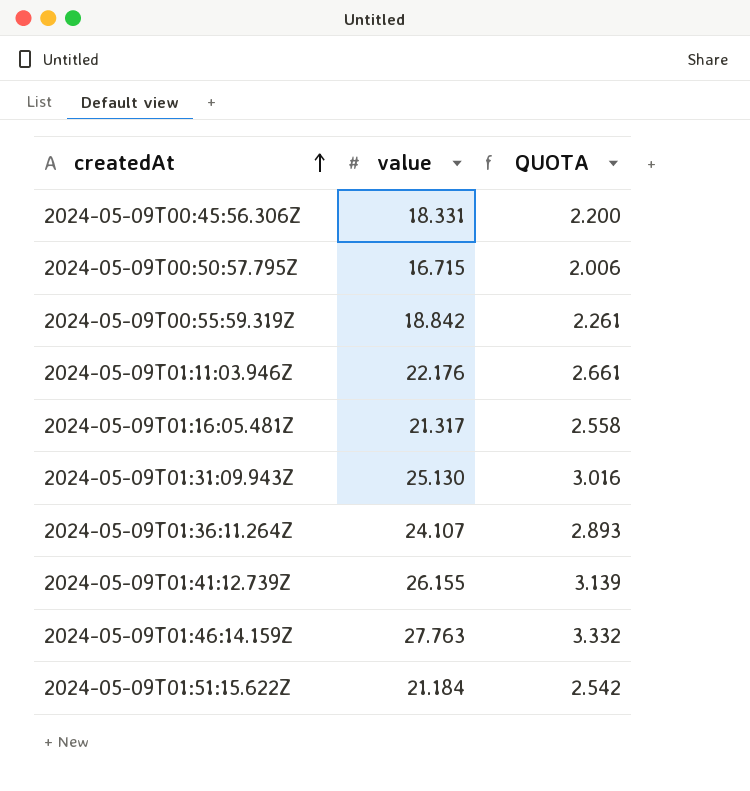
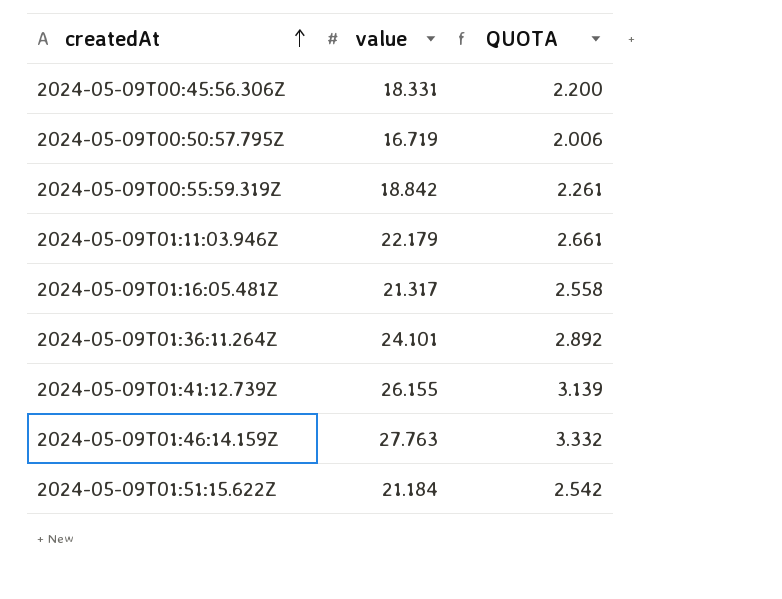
row 2024-05-09T01:31:09.943Z: 25.130 | 3.016 -> none
2024-05-09T00:50:57.795Z | value: 16.715 -> 16.719
2024-05-09T01:11:03.946Z | value: 22.176 -> 22.179
2024-05-09T01:36:11.264Z | value: 24.107 -> 24.101
2024-05-09T01:36:11.264Z | QUOTA: 2.893 -> 2.892

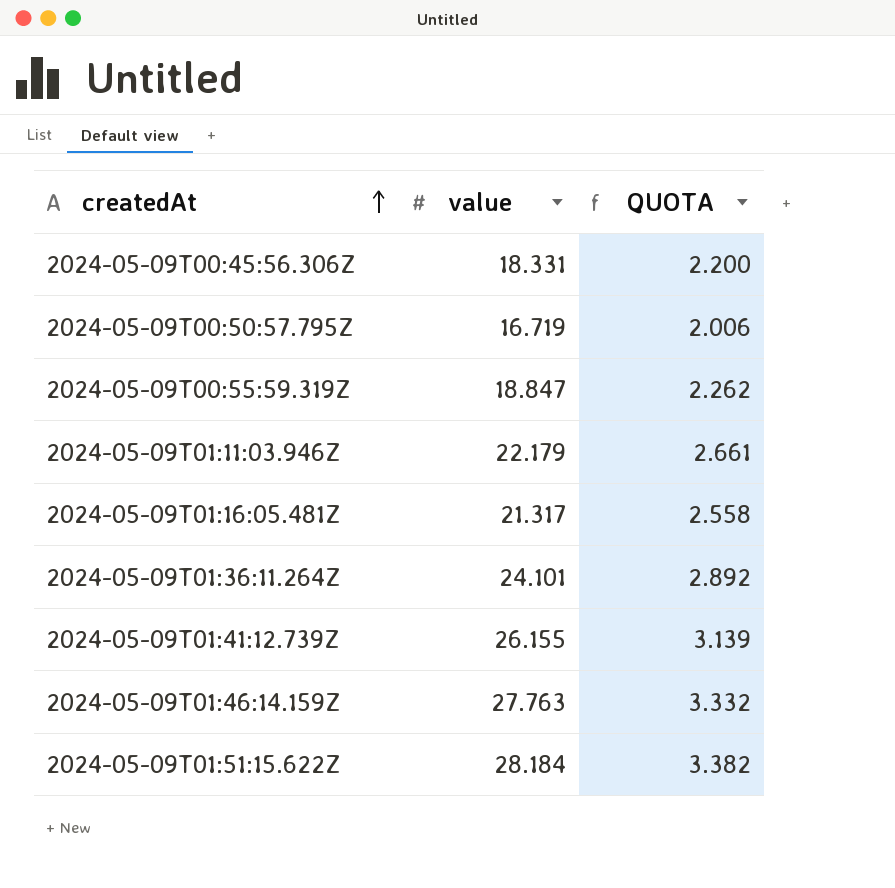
2024-05-09T00:55:59.319Z | value: 18.842 -> 18.847
2024-05-09T00:55:59.319Z | QUOTA: 2.261 -> 2.262
2024-05-09T01:51:15.622Z | value: 21.184 -> 28.184
2024-05-09T01:51:15.622Z | QUOTA: 2.542 -> 3.382

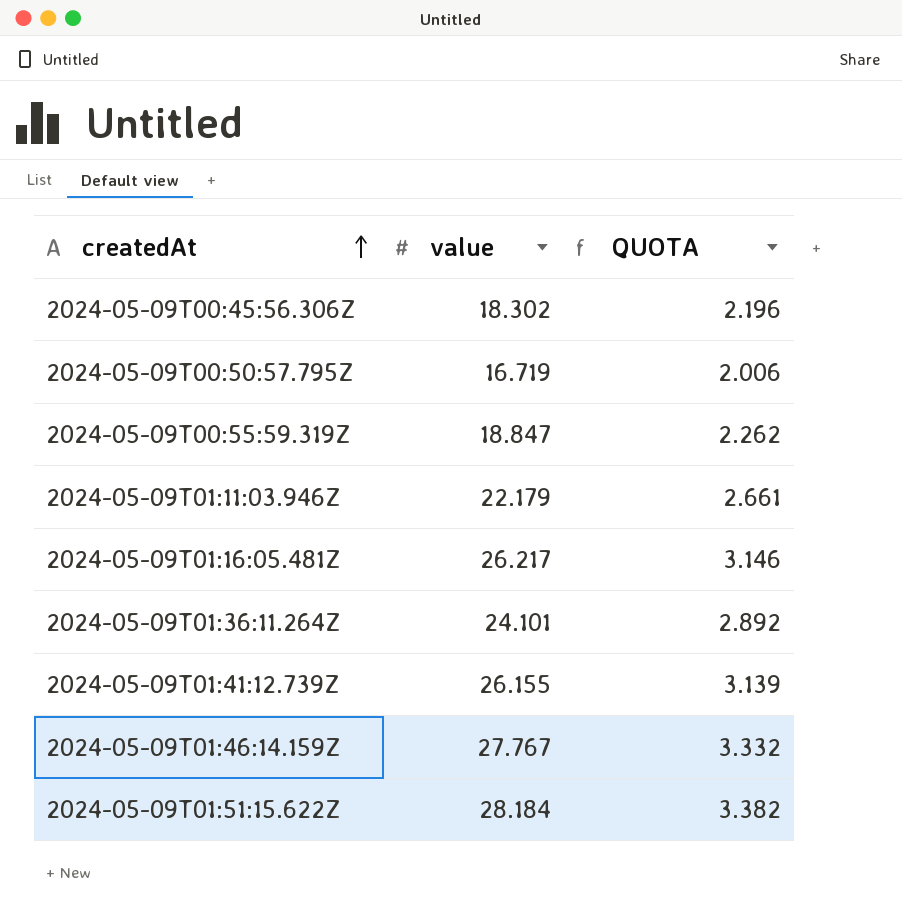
2024-05-09T00:45:56.306Z | value: 18.331 -> 18.302
2024-05-09T00:45:56.306Z | QUOTA: 2.200 -> 2.196
2024-05-09T01:16:05.481Z | value: 21.317 -> 26.217
2024-05-09T01:16:05.481Z | QUOTA: 2.558 -> 3.146
2024-05-09T01:46:14.159Z | value: 27.763 -> 27.767

